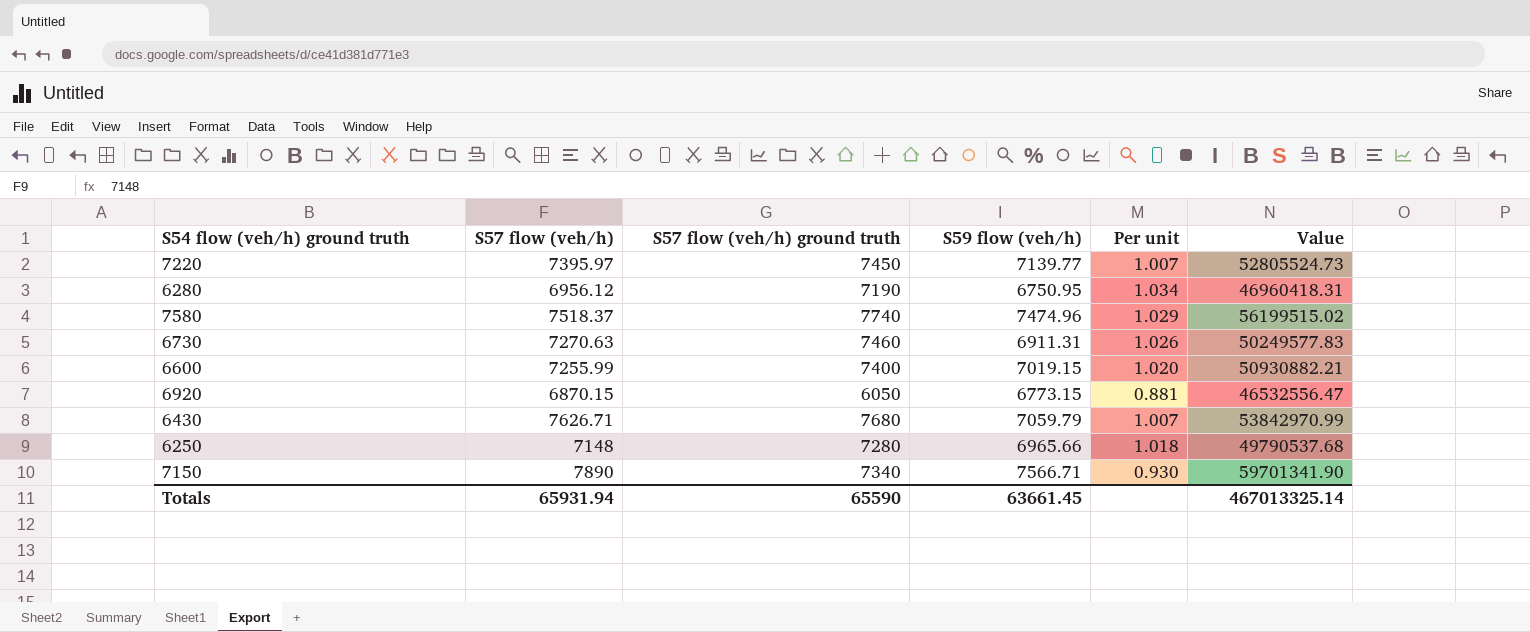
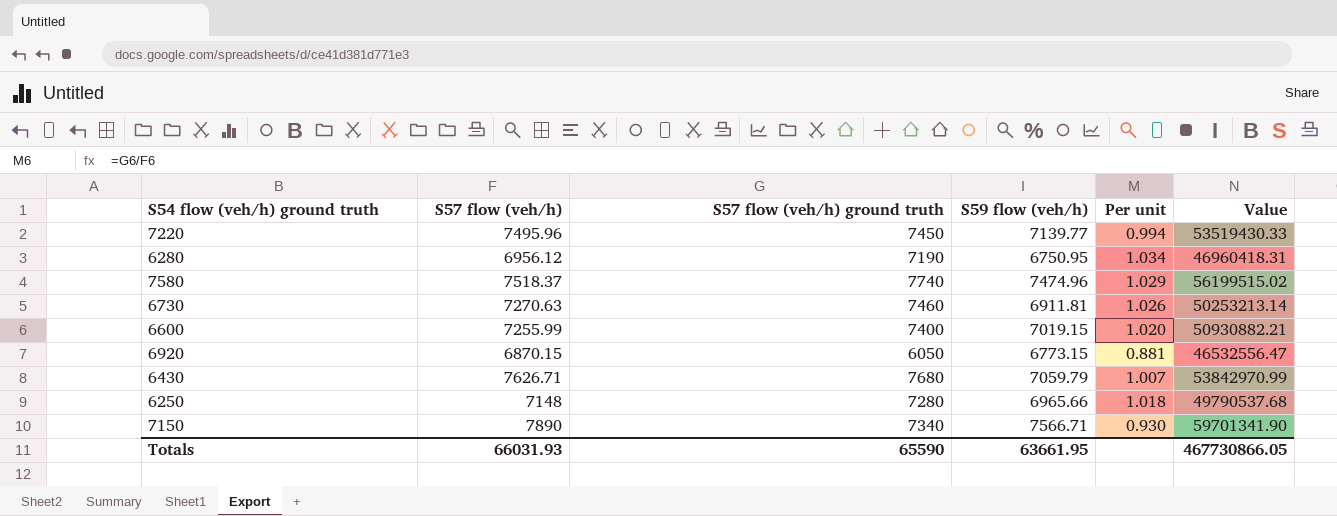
7220 | S57 flow (veh/h): 7395.97 -> 7495.96
7220 | Per unit: 1.007 -> 0.994
7220 | Value: 52805524.73 -> 53519430.33
6730 | S59 flow (veh/h): 6911.31 -> 6911.81
6730 | Value: 50249577.83 -> 50253213.14
Totals | S57 flow (veh/h): 65931.94 -> 66031.93
Totals | S59 flow (veh/h): 63661.45 -> 63661.95
Totals | Value: 467013325.14 -> 467730866.05

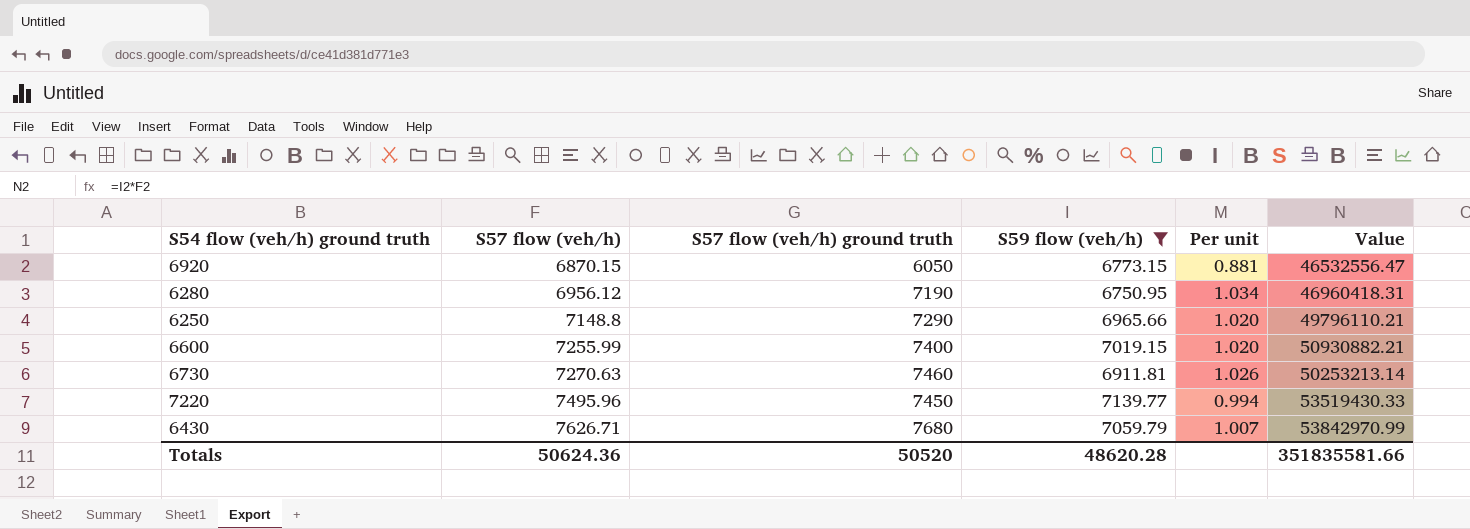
filter: none -> S59 flow (veh/h) <= 7139.77
row order: none -> S57 flow (veh/h) ascending
6250 | S57 flow (veh/h): 7148 -> 7148.8
6250 | S57 flow (veh/h) ground truth: 7280 -> 7290
6250 | Per unit: 1.018 -> 1.020
6250 | Value: 49790537.68 -> 49796110.21
Totals | S57 flow (veh/h): 66031.93 -> 50624.36
Totals | S57 flow (veh/h) ground truth: 65590 -> 50520
Totals | S59 flow (veh/h): 63661.95 -> 48620.28
Totals | Value: 467730866.05 -> 351835581.66

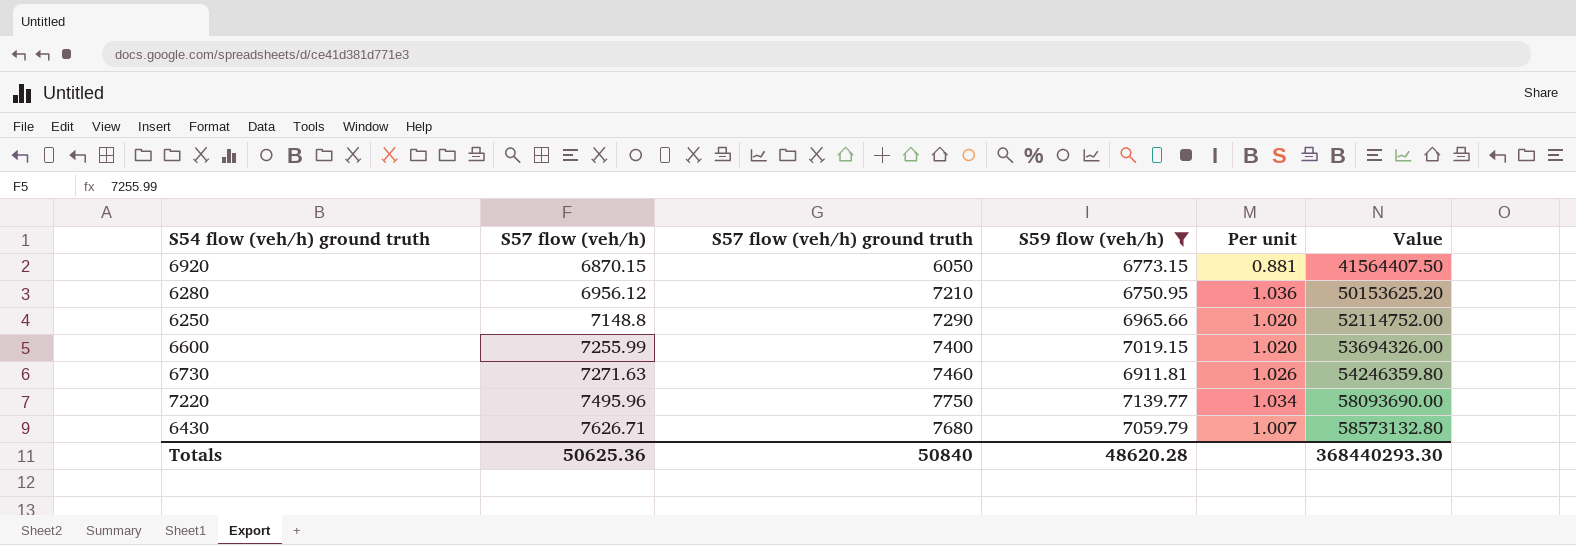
column Value | formula: [S57 flow (veh/h)] * [S59 flow (veh/h)] -> [S57 flow (veh/h)] * [S57 flow (veh/h) ground truth]
6280 | S57 flow (veh/h) ground truth: 7190 -> 7210
6280 | Per unit: 1.034 -> 1.036
6730 | S57 flow (veh/h): 7270.63 -> 7271.63
7220 | S57 flow (veh/h) ground truth: 7450 -> 7750
7220 | Per unit: 0.994 -> 1.034
Totals | S57 flow (veh/h): 50624.36 -> 50625.36
Totals | S57 flow (veh/h) ground truth: 50520 -> 50840
Totals | Value: 351835581.66 -> 368440293.30

